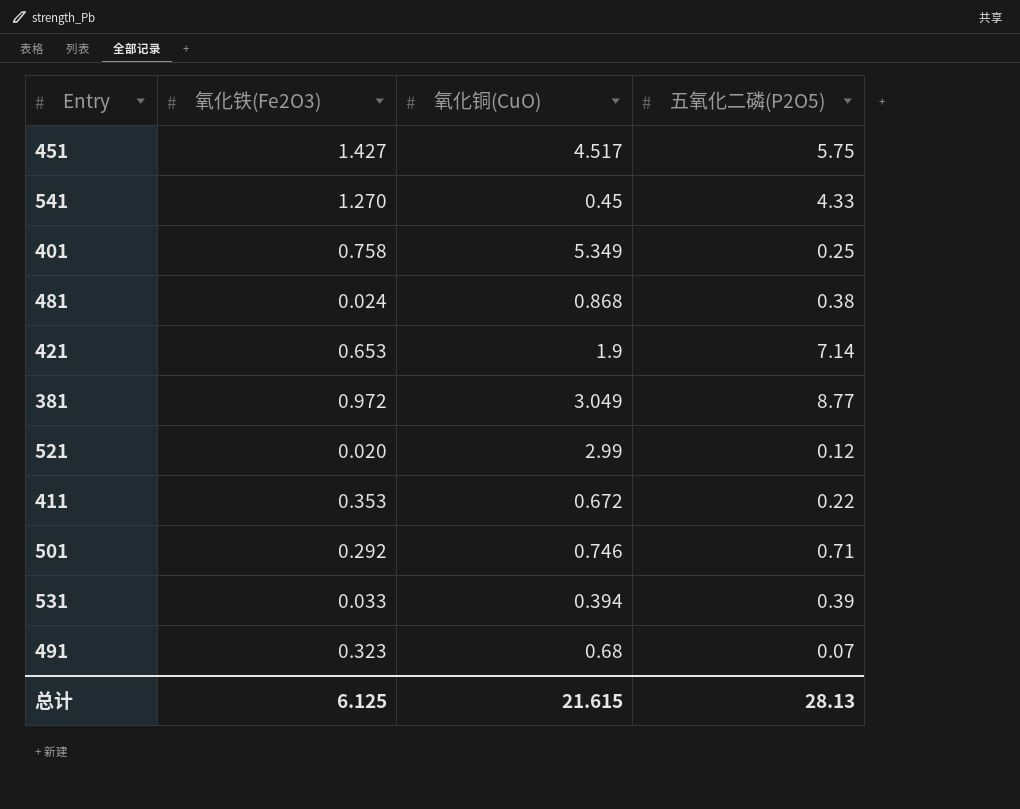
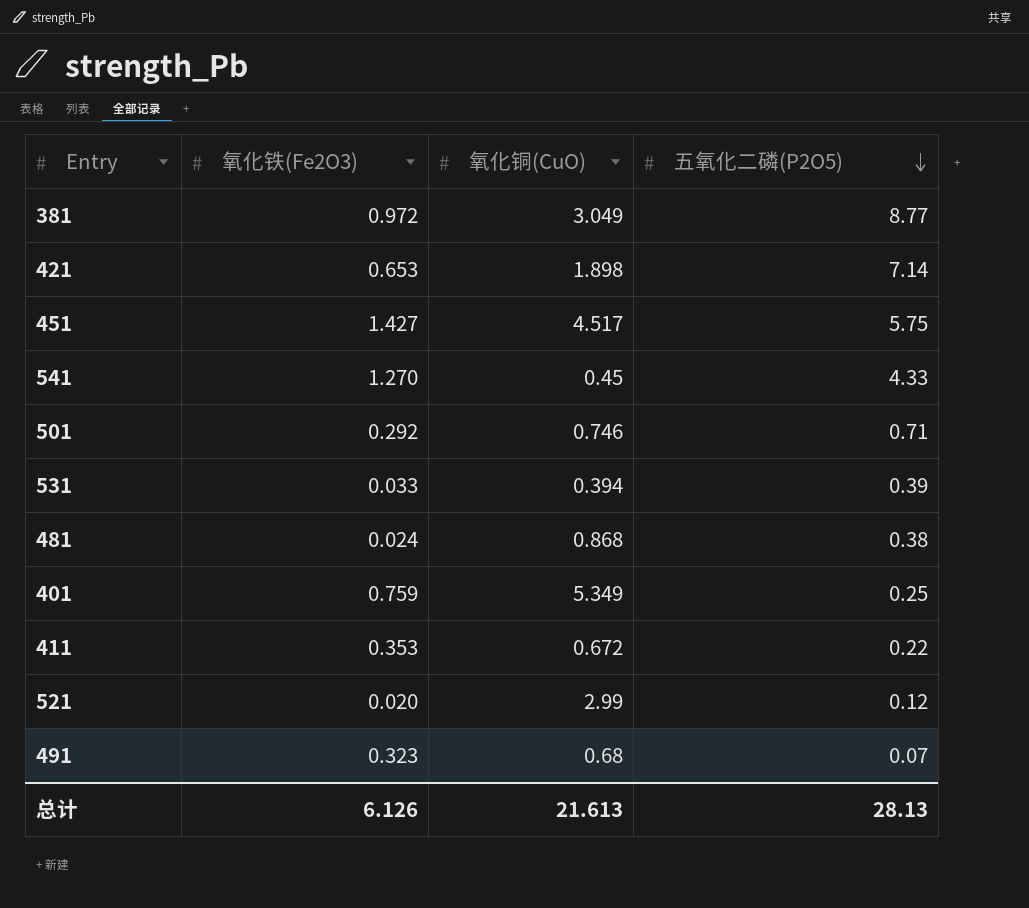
row order: none -> 五氧化二磷(P2O5) descending
421 | 氧化铜(CuO): 1.9 -> 1.898
401 | 氧化铁(Fe2O3): 0.758 -> 0.759
总计 | 氧化铁(Fe2O3): 6.125 -> 6.126
总计 | 氧化铜(CuO): 21.615 -> 21.613

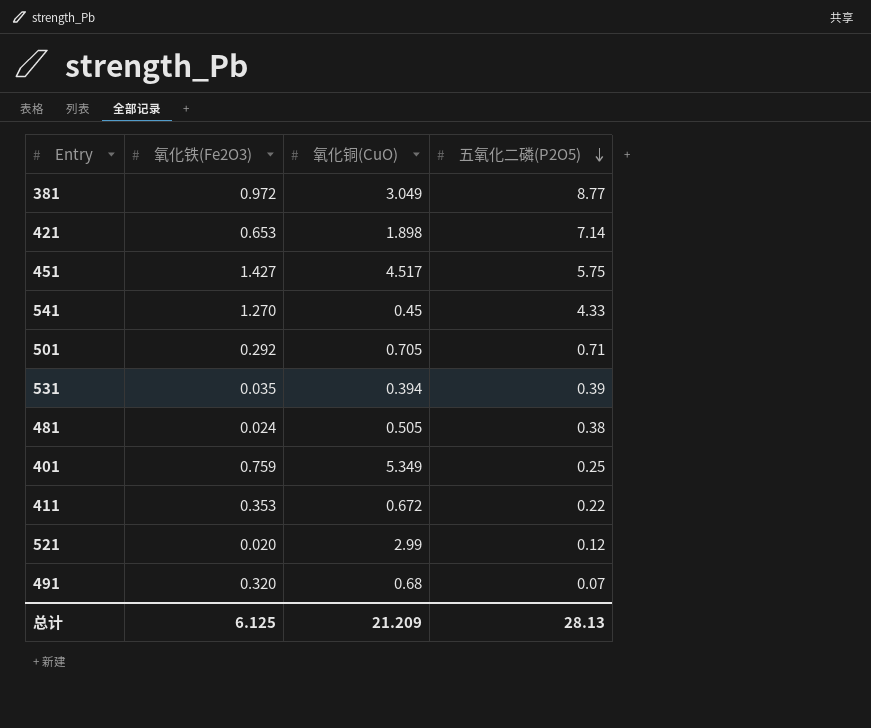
501 | 氧化铜(CuO): 0.746 -> 0.705
531 | 氧化铁(Fe2O3): 0.033 -> 0.035
481 | 氧化铜(CuO): 0.868 -> 0.505
491 | 氧化铁(Fe2O3): 0.323 -> 0.320
总计 | 氧化铁(Fe2O3): 6.126 -> 6.125
总计 | 氧化铜(CuO): 21.613 -> 21.209

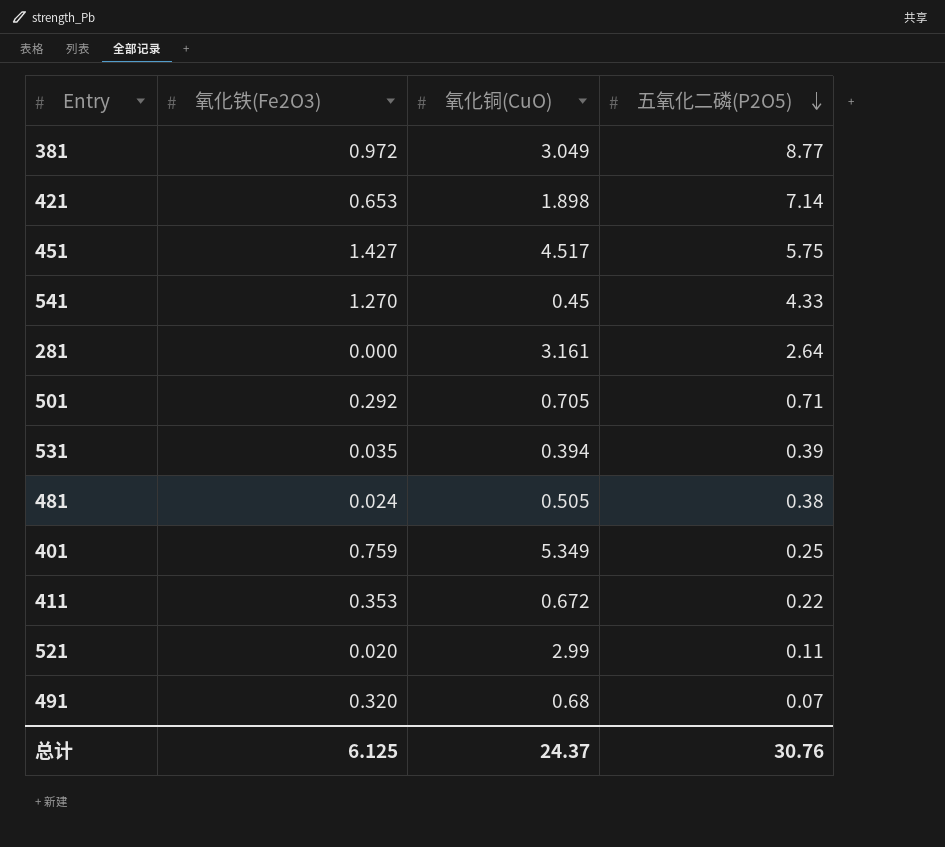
row 281: none -> 0.000 | 3.161 | 2.64
521 | 五氧化二磷(P2O5): 0.12 -> 0.11
总计 | 氧化铜(CuO): 21.209 -> 24.37
总计 | 五氧化二磷(P2O5): 28.13 -> 30.76

